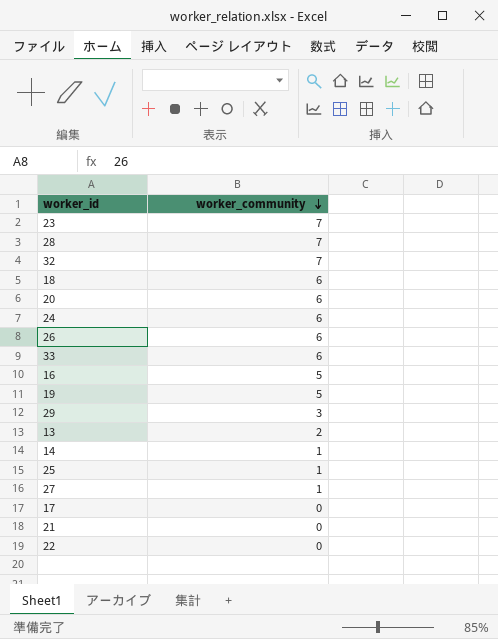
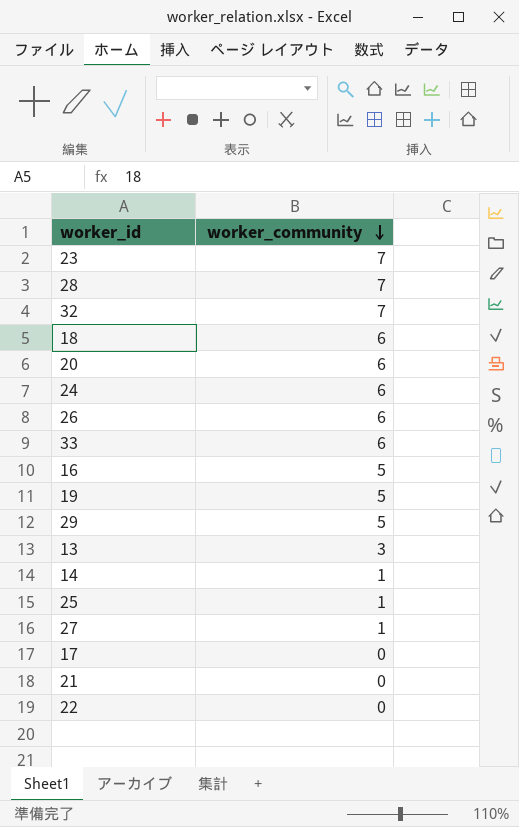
29 | worker_community: 3 -> 5
13 | worker_community: 2 -> 3

